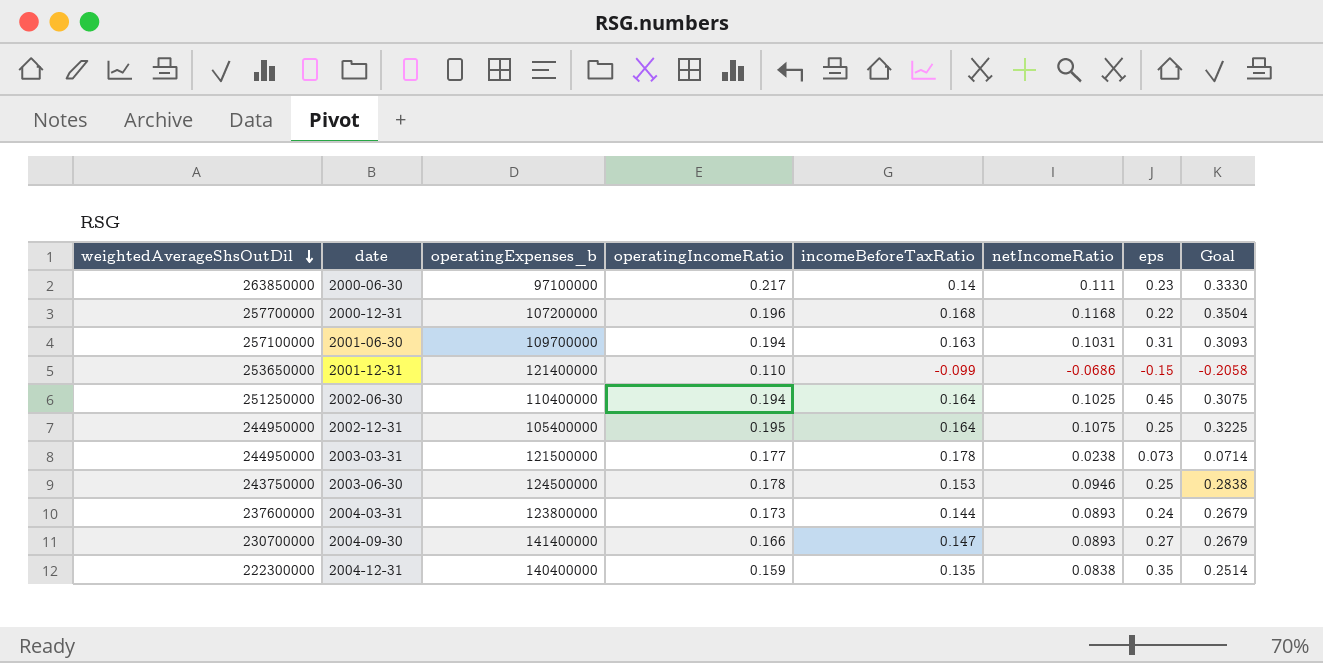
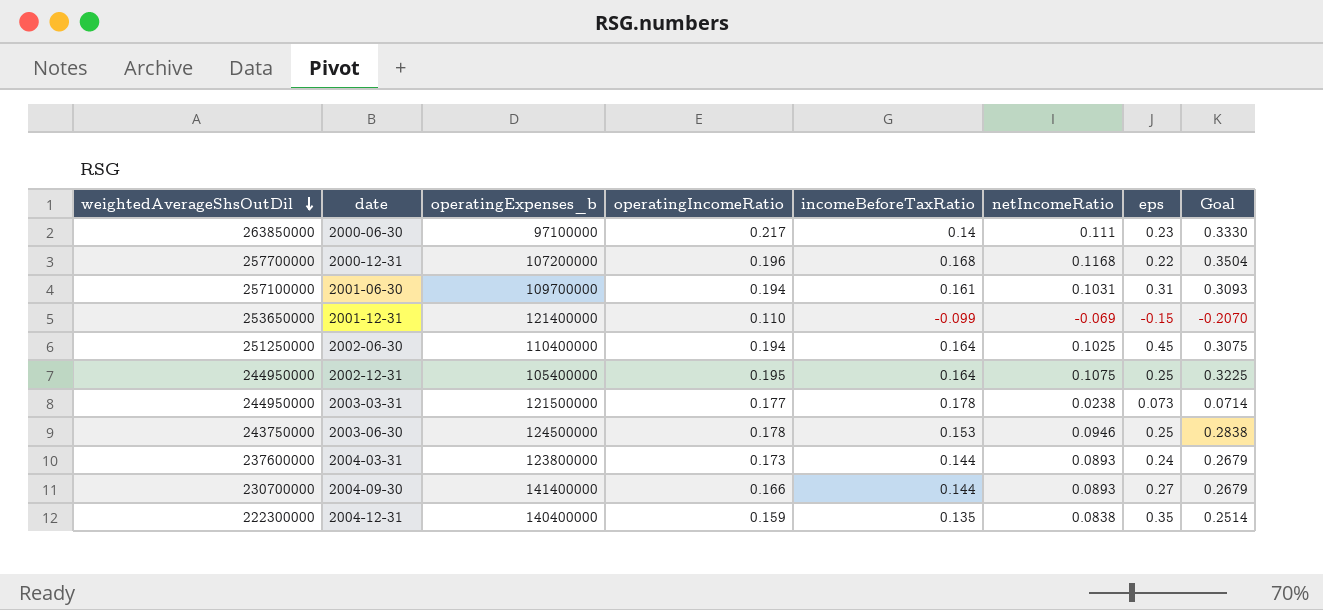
2001-06-30 | incomeBeforeTaxRatio: 0.163 -> 0.161
2001-12-31 | netIncomeRatio: -0.0686 -> -0.069
2001-12-31 | Goal: -0.2058 -> -0.2070
2004-09-30 | incomeBeforeTaxRatio: 0.147 -> 0.144

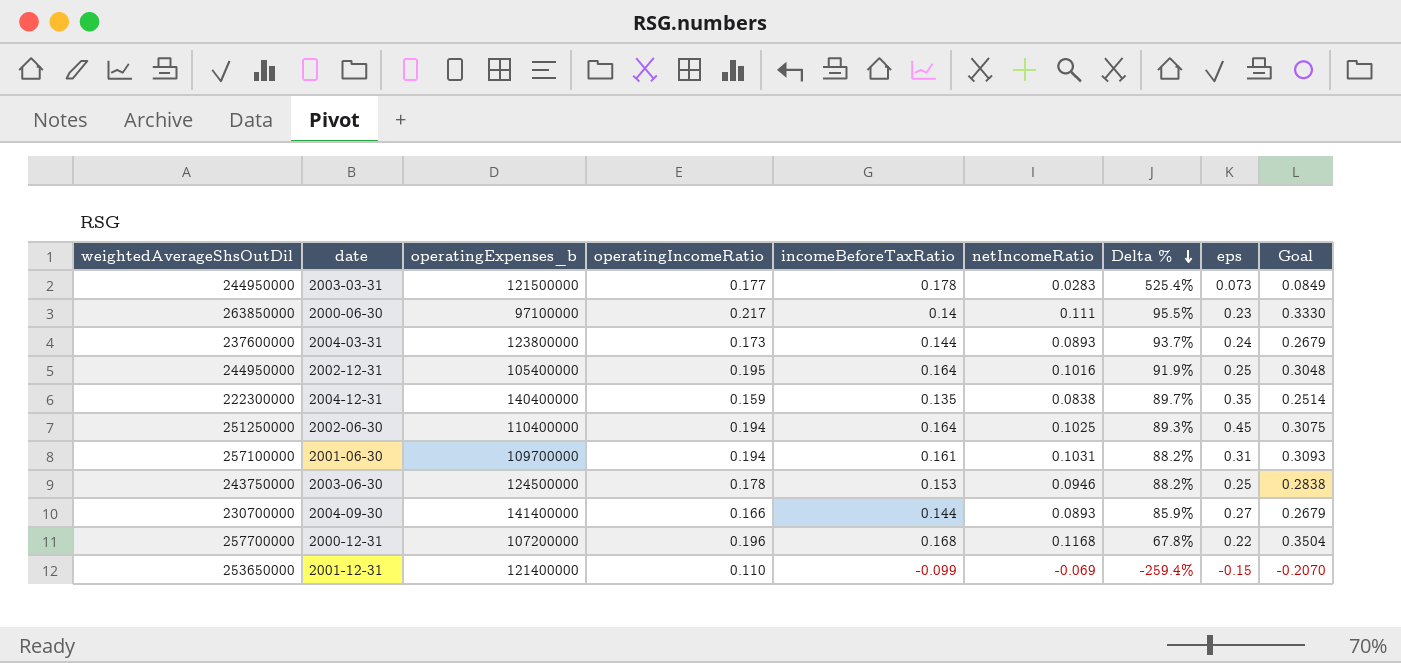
row order: weightedAverageShsOutDil descending -> Delta % descending
column Delta % | formula: none -> ([operatingIncomeRatio] - [netIncomeRatio]) / [netIncomeRatio]
2003-03-31 | netIncomeRatio: 0.0238 -> 0.0283
2003-03-31 | Goal: 0.0714 -> 0.0849
2002-12-31 | netIncomeRatio: 0.1075 -> 0.1016
2002-12-31 | Goal: 0.3225 -> 0.3048

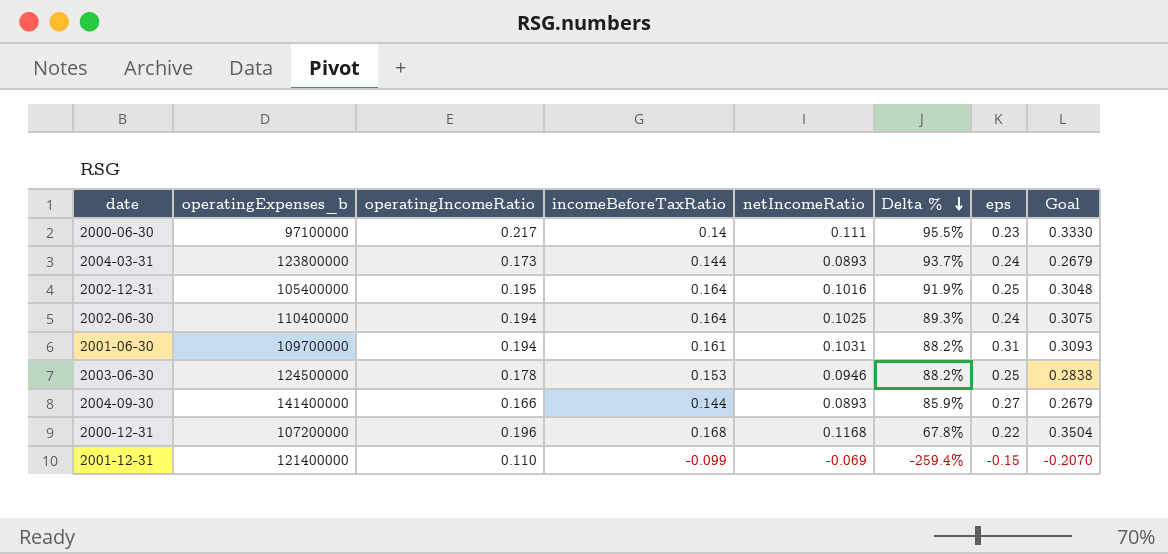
column weightedAverageShsOutDil | position: 1 -> none
row 2003-03-31: 244950000 | 121500000 | 0.177 | 0.178 | 0.0283 | 525.4% | 0.073 | 0.0849 -> none
row 2004-12-31: 222300000 | 140400000 | 0.159 | 0.135 | 0.0838 | 89.7% | 0.35 | 0.2514 -> none
2002-06-30 | eps: 0.45 -> 0.24

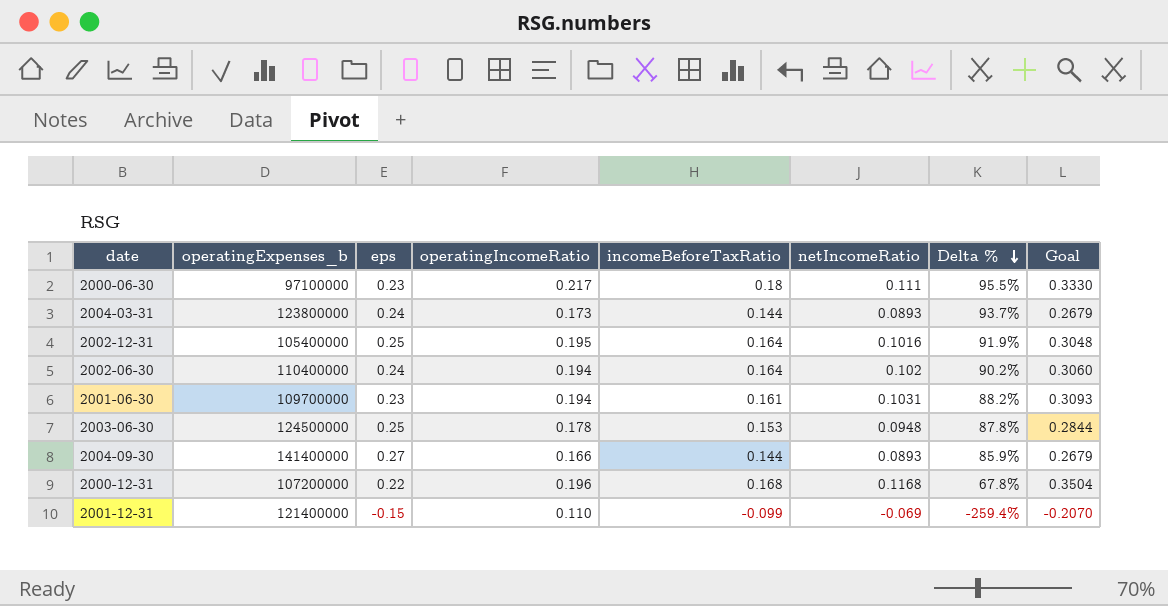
column eps | position: 7 -> 3
2000-06-30 | incomeBeforeTaxRatio: 0.14 -> 0.18
2002-06-30 | netIncomeRatio: 0.1025 -> 0.102
2002-06-30 | Delta %: 89.3% -> 90.2%
2002-06-30 | Goal: 0.3075 -> 0.3060
2001-06-30 | eps: 0.31 -> 0.23
2003-06-30 | netIncomeRatio: 0.0946 -> 0.0948
2003-06-30 | Delta %: 88.2% -> 87.8%
2003-06-30 | Goal: 0.2838 -> 0.2844

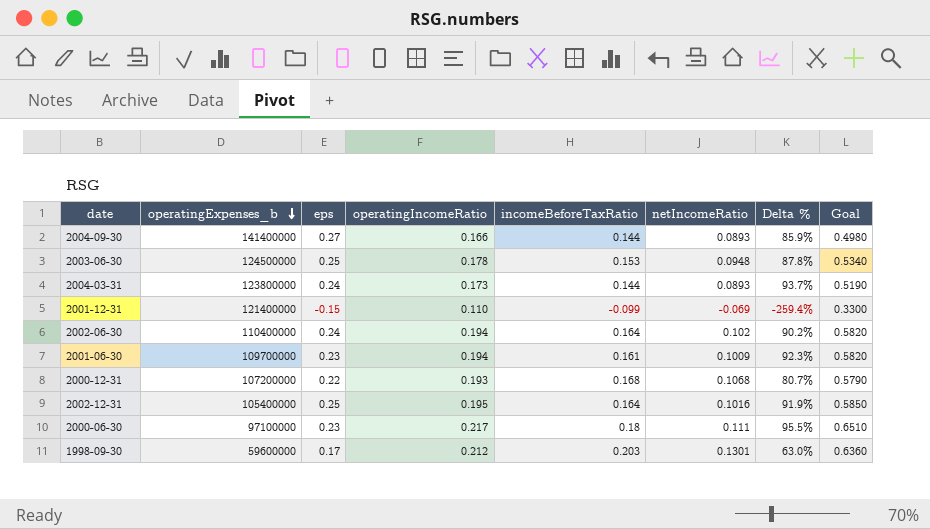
row order: Delta % descending -> operatingExpenses_b descending
column Goal | formula: [netIncomeRatio] * 3 -> [operatingIncomeRatio] * 3
2001-06-30 | netIncomeRatio: 0.1031 -> 0.1009
2001-06-30 | Delta %: 88.2% -> 92.3%
2000-12-31 | operatingIncomeRatio: 0.196 -> 0.193
2000-12-31 | netIncomeRatio: 0.1168 -> 0.1068
2000-12-31 | Delta %: 67.8% -> 80.7%
row 1998-09-30: none -> 59600000 | 0.17 | 0.212 | 0.203 | 0.1301 | 63.0% | 0.6360

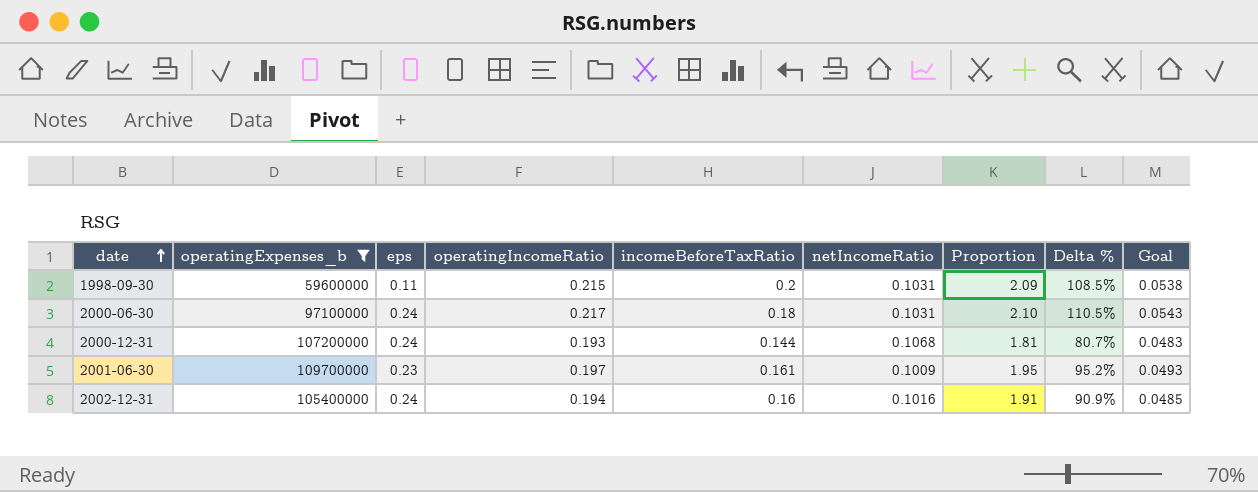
filter: none -> operatingExpenses_b <= 109700000
row order: operatingExpenses_b descending -> date ascending
column Proportion | formula: none -> [operatingIncomeRatio] / [netIncomeRatio]
column Goal | formula: [operatingIncomeRatio] * 3 -> [operatingIncomeRatio] * 0.25
1998-09-30 | eps: 0.17 -> 0.11
1998-09-30 | operatingIncomeRatio: 0.212 -> 0.215
1998-09-30 | incomeBeforeTaxRatio: 0.203 -> 0.2
1998-09-30 | netIncomeRatio: 0.1301 -> 0.1031
1998-09-30 | Delta %: 63.0% -> 108.5%
2000-06-30 | eps: 0.23 -> 0.24
2000-06-30 | netIncomeRatio: 0.111 -> 0.1031
2000-06-30 | Delta %: 95.5% -> 110.5%
2000-12-31 | eps: 0.22 -> 0.24
2000-12-31 | incomeBeforeTaxRatio: 0.168 -> 0.144
2001-06-30 | operatingIncomeRatio: 0.194 -> 0.197
2001-06-30 | Delta %: 92.3% -> 95.2%
2002-12-31 | eps: 0.25 -> 0.24
2002-12-31 | operatingIncomeRatio: 0.195 -> 0.194
2002-12-31 | incomeBeforeTaxRatio: 0.164 -> 0.16
2002-12-31 | Delta %: 91.9% -> 90.9%

